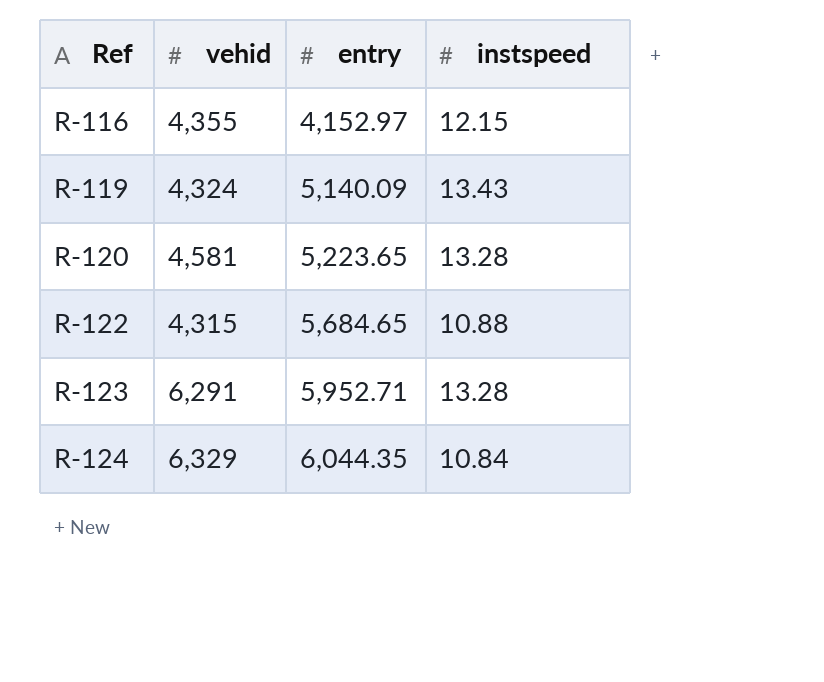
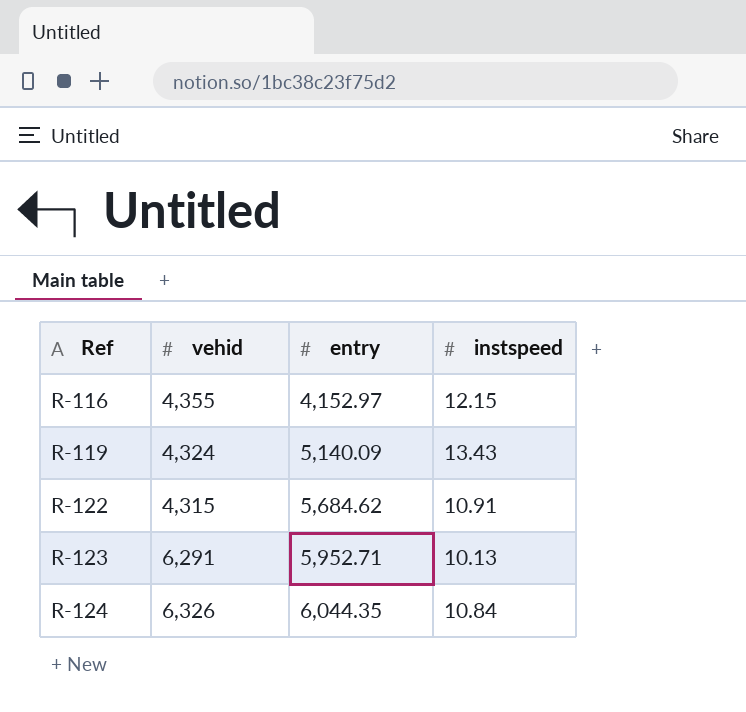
row R-120: 4,581 | 5,223.65 | 13.28 -> none
R-122 | entry: 5,684.65 -> 5,684.62
R-122 | instspeed: 10.88 -> 10.91
R-123 | instspeed: 13.28 -> 10.13
R-124 | vehid: 6,329 -> 6,326

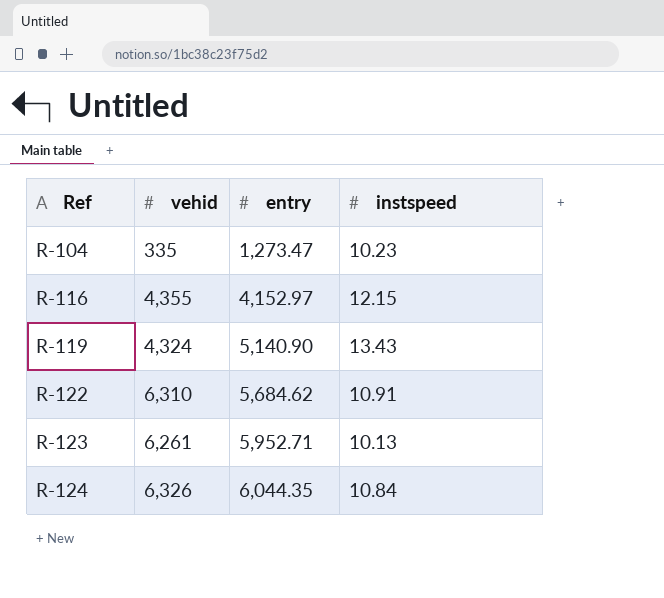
row R-104: none -> 335 | 1,273.47 | 10.23
R-119 | entry: 5,140.09 -> 5,140.90
R-122 | vehid: 4,315 -> 6,310
R-123 | vehid: 6,291 -> 6,261

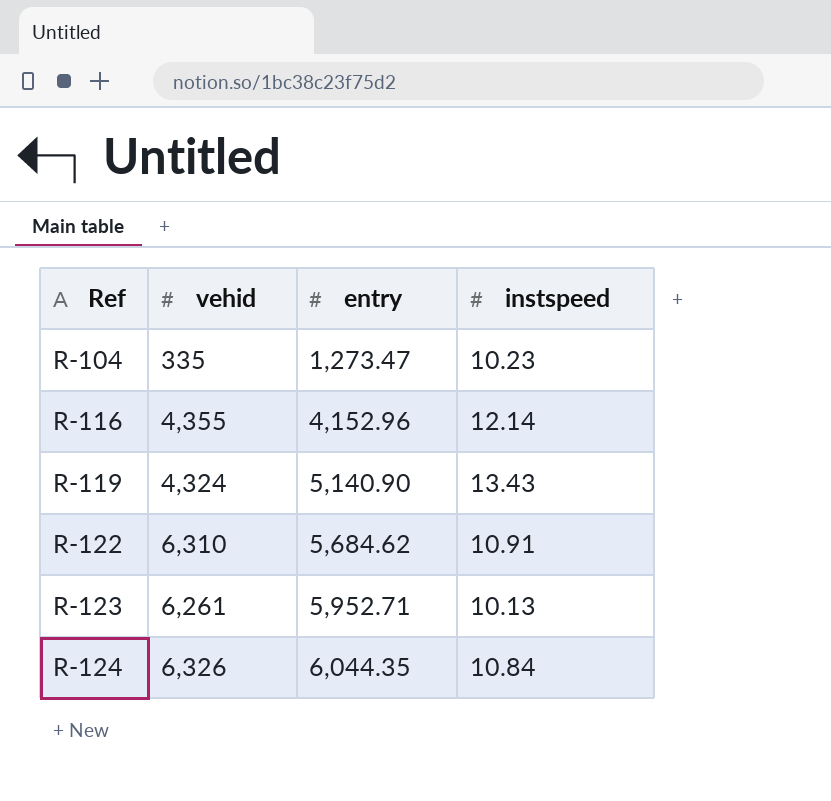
R-116 | entry: 4,152.97 -> 4,152.96
R-116 | instspeed: 12.15 -> 12.14

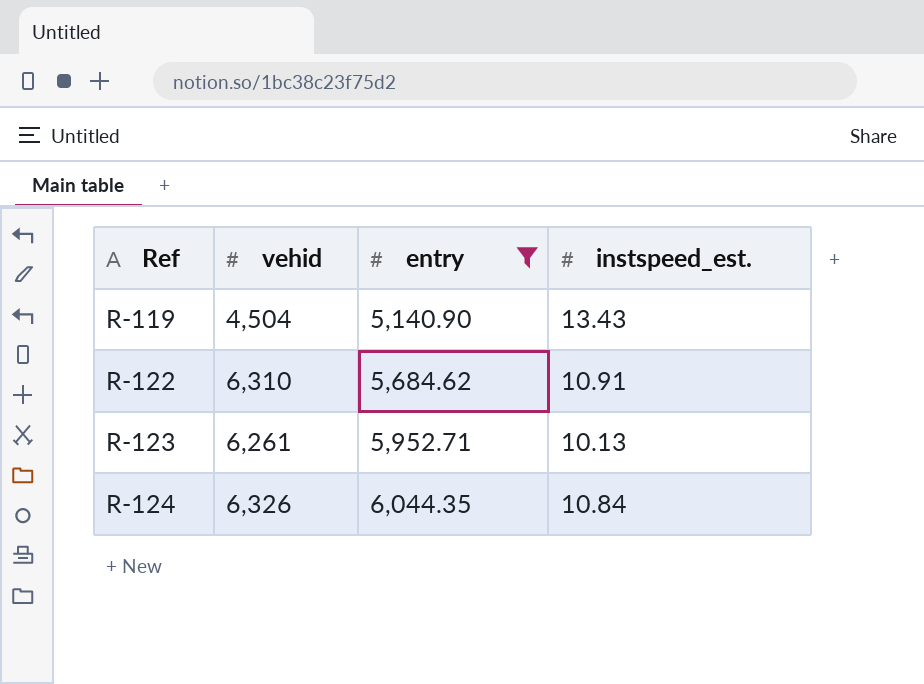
filter: none -> entry >= 5,140.90
column name: instspeed -> instspeed_est.
R-119 | vehid: 4,324 -> 4,504

